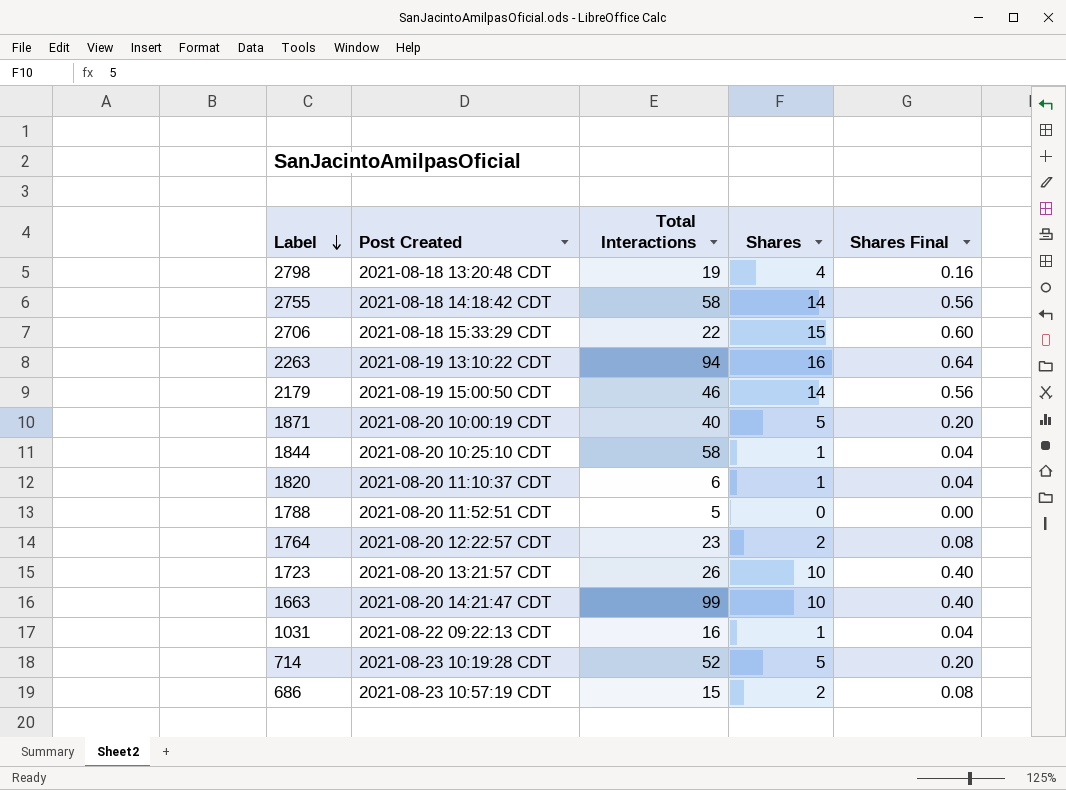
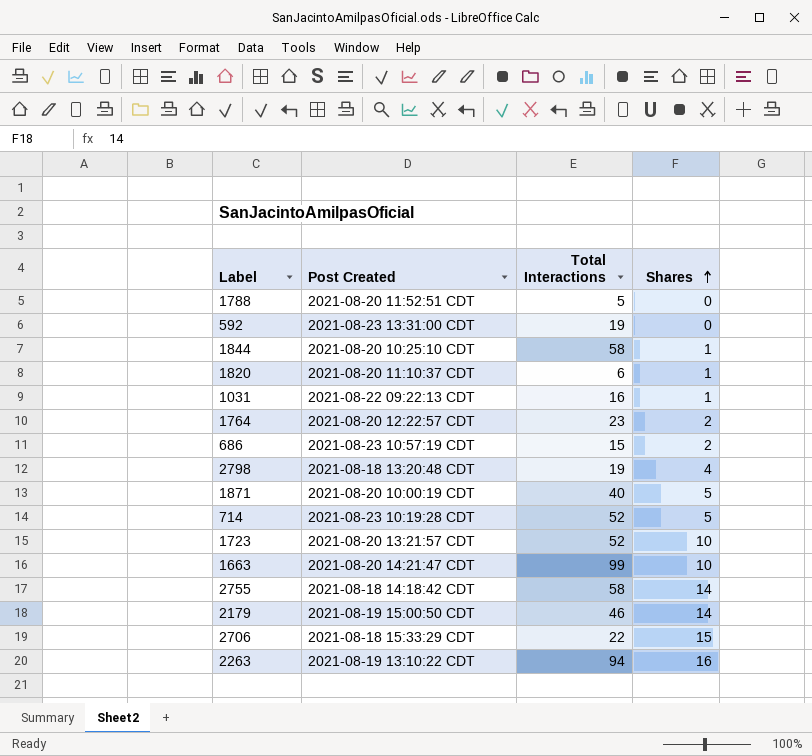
row order: Label descending -> Shares ascending
column Shares Final | formula: [Shares] * 0.04 -> none
row 592: none -> 2021-08-23 13:31:00 CDT | 19 | 0
1723 | Total Interactions: 26 -> 52

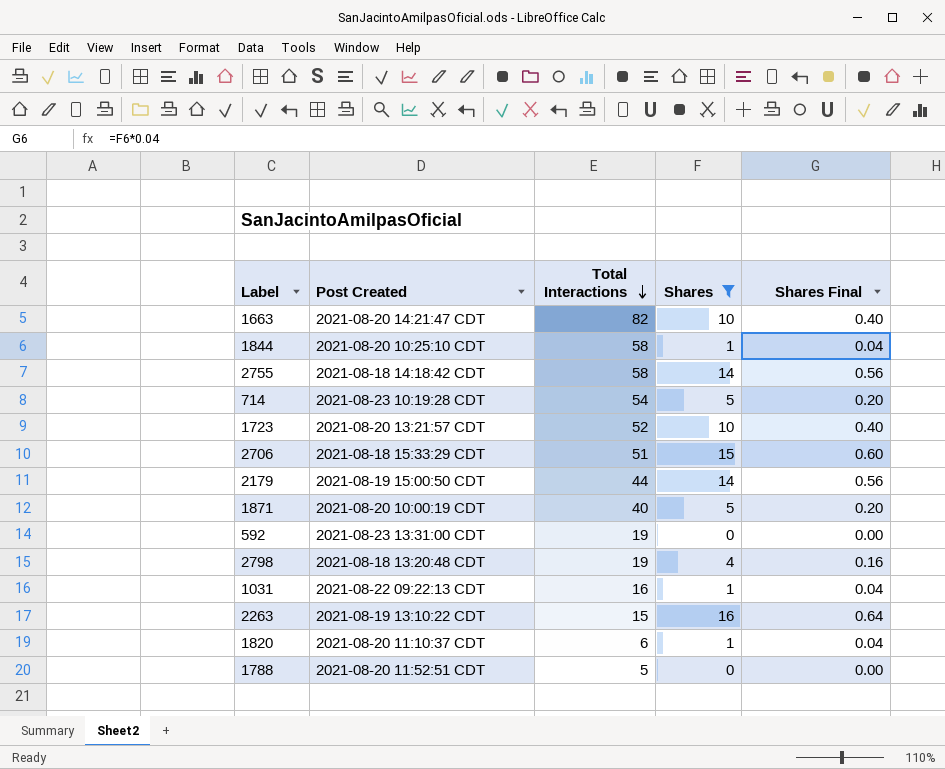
filter: none -> Shares != 2
row order: Shares ascending -> Total Interactions descending
column Shares Final | formula: none -> [Shares] * 0.04
1663 | Total Interactions: 99 -> 82
714 | Total Interactions: 52 -> 54
2706 | Total Interactions: 22 -> 51
2179 | Total Interactions: 46 -> 44
2263 | Total Interactions: 94 -> 15

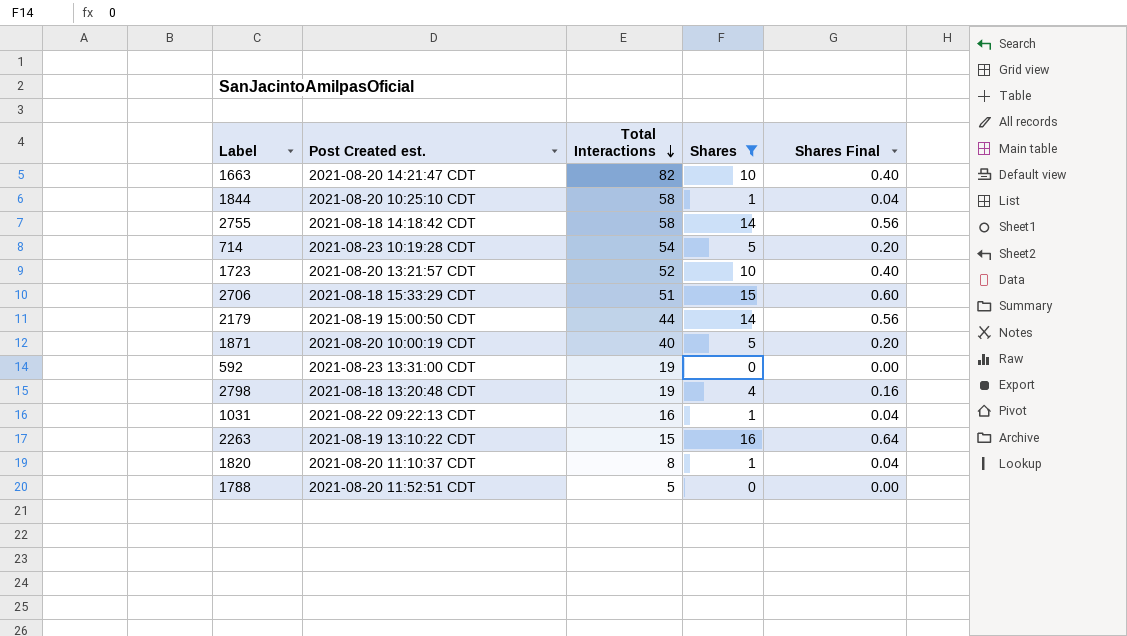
column name: Post Created -> Post Created est.
1820 | Total Interactions: 6 -> 8

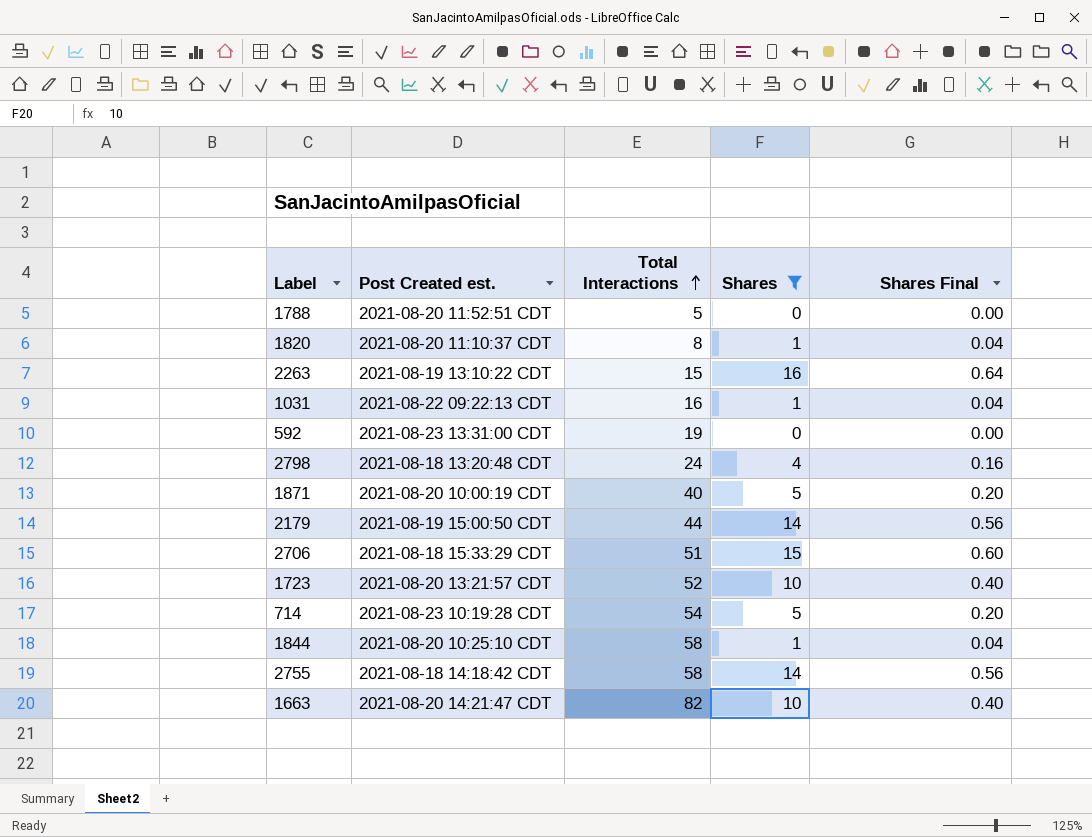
row order: Total Interactions descending -> Total Interactions ascending
2798 | Total Interactions: 19 -> 24

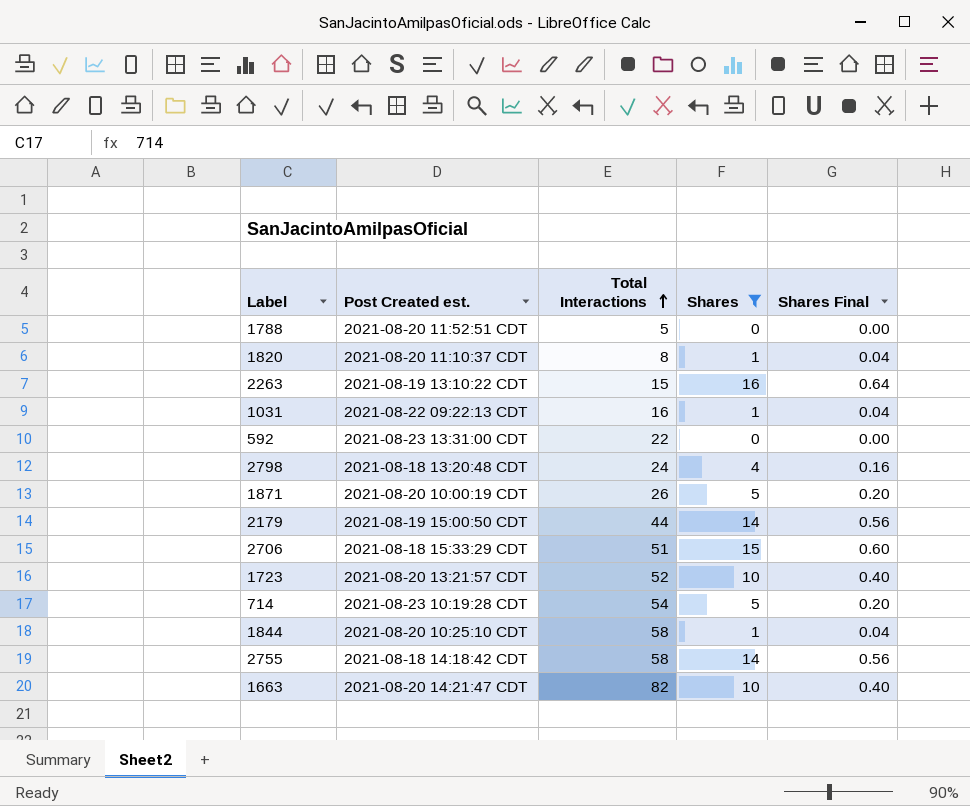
592 | Total Interactions: 19 -> 22
1871 | Total Interactions: 40 -> 26

